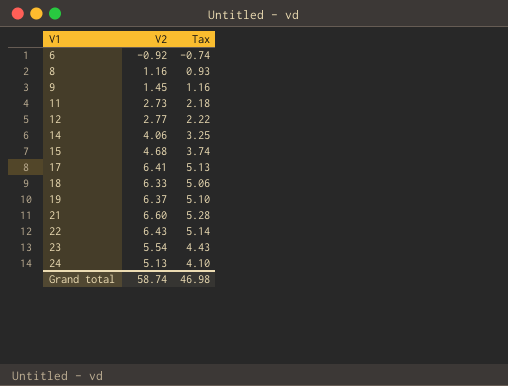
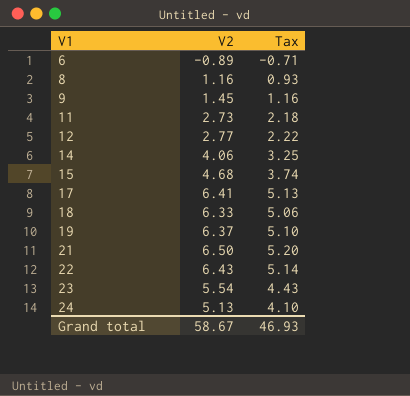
6 | V2: -0.92 -> -0.89
6 | Tax: -0.74 -> -0.71
21 | V2: 6.60 -> 6.50
21 | Tax: 5.28 -> 5.20
Grand total | V2: 58.74 -> 58.67
Grand total | Tax: 46.98 -> 46.93

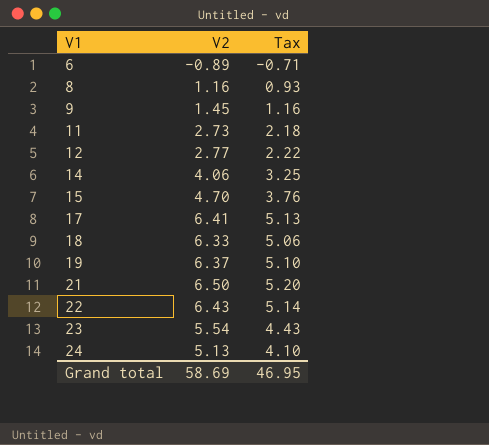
15 | V2: 4.68 -> 4.70
15 | Tax: 3.74 -> 3.76
Grand total | V2: 58.67 -> 58.69
Grand total | Tax: 46.93 -> 46.95

